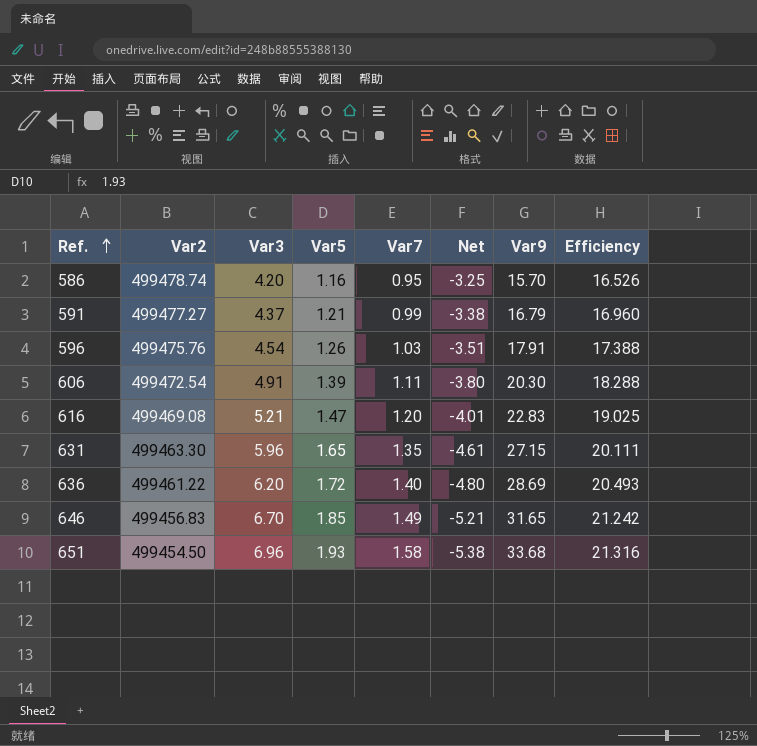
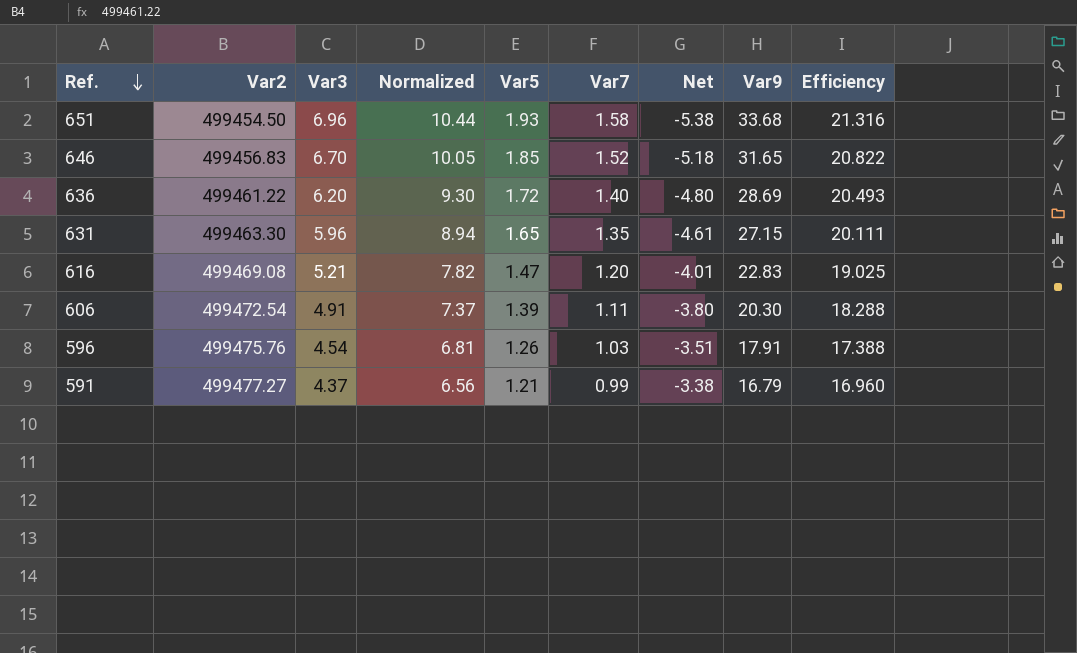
row order: Ref. ascending -> Ref. descending
column Normalized | formula: none -> [Var3] * 1.5
row 586: 499478.74 | 4.20 | 1.16 | 0.95 | -3.25 | 15.70 | 16.526 -> none
646 | Var7: 1.49 -> 1.52
646 | Net: -5.21 -> -5.18
646 | Efficiency: 21.242 -> 20.822

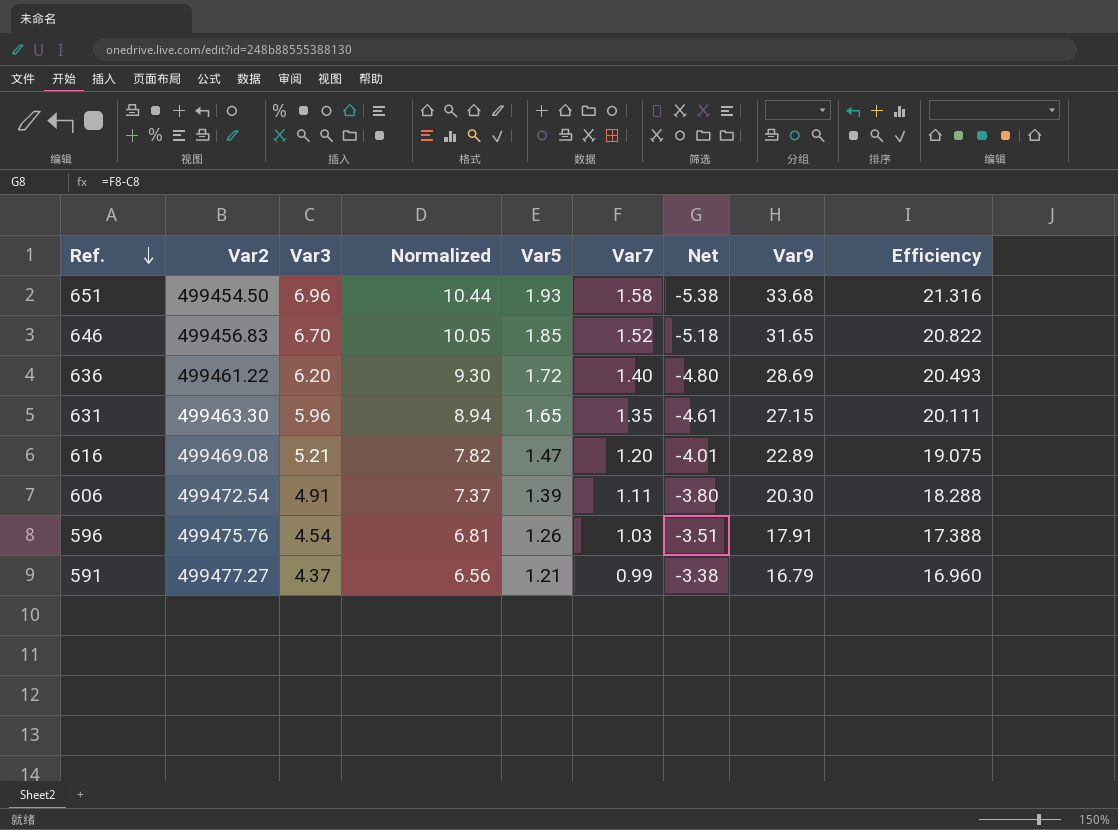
616 | Var9: 22.83 -> 22.89
616 | Efficiency: 19.025 -> 19.075

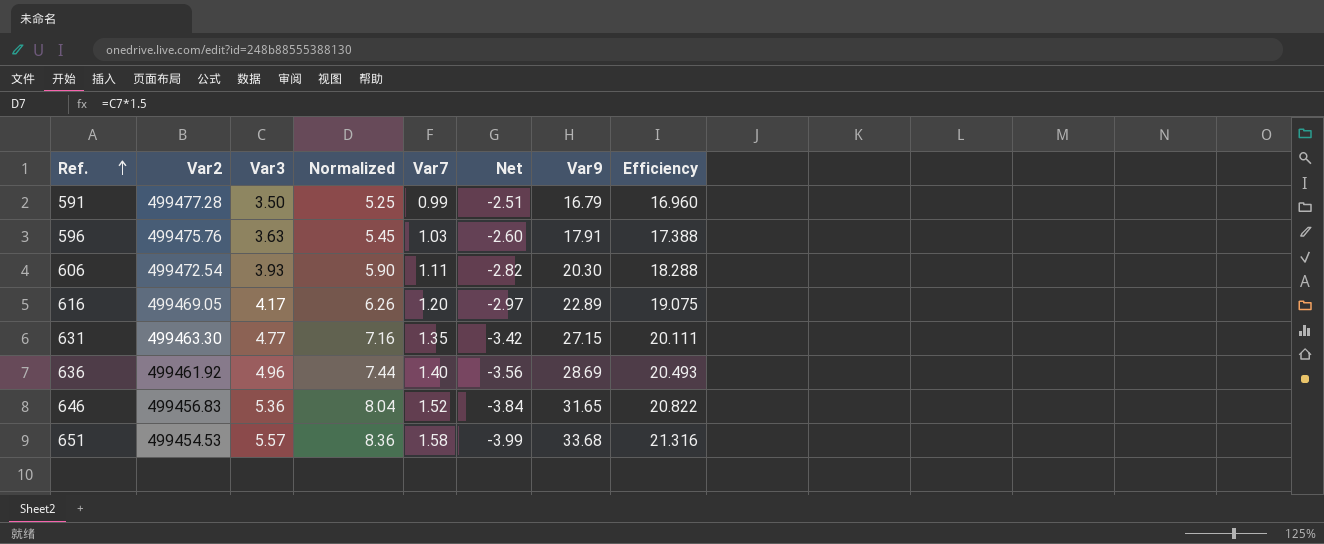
row order: Ref. descending -> Ref. ascending
column Var5 | position: 5 -> none
591 | Var2: 499477.27 -> 499477.28
591 | Var3: 4.37 -> 3.50
591 | Normalized: 6.56 -> 5.25
591 | Net: -3.38 -> -2.51
596 | Var3: 4.54 -> 3.63
596 | Normalized: 6.81 -> 5.45
596 | Net: -3.51 -> -2.60
606 | Var3: 4.91 -> 3.93
606 | Normalized: 7.37 -> 5.90
606 | Net: -3.80 -> -2.82
616 | Var2: 499469.08 -> 499469.05
616 | Var3: 5.21 -> 4.17
616 | Normalized: 7.82 -> 6.26
616 | Net: -4.01 -> -2.97
631 | Var3: 5.96 -> 4.77
631 | Normalized: 8.94 -> 7.16
631 | Net: -4.61 -> -3.42
636 | Var2: 499461.22 -> 499461.92
636 | Var3: 6.20 -> 4.96
636 | Normalized: 9.30 -> 7.44
636 | Net: -4.80 -> -3.56
646 | Var3: 6.70 -> 5.36
646 | Normalized: 10.05 -> 8.04
646 | Net: -5.18 -> -3.84
651 | Var2: 499454.50 -> 499454.53
651 | Var3: 6.96 -> 5.57
651 | Normalized: 10.44 -> 8.36
651 | Net: -5.38 -> -3.99

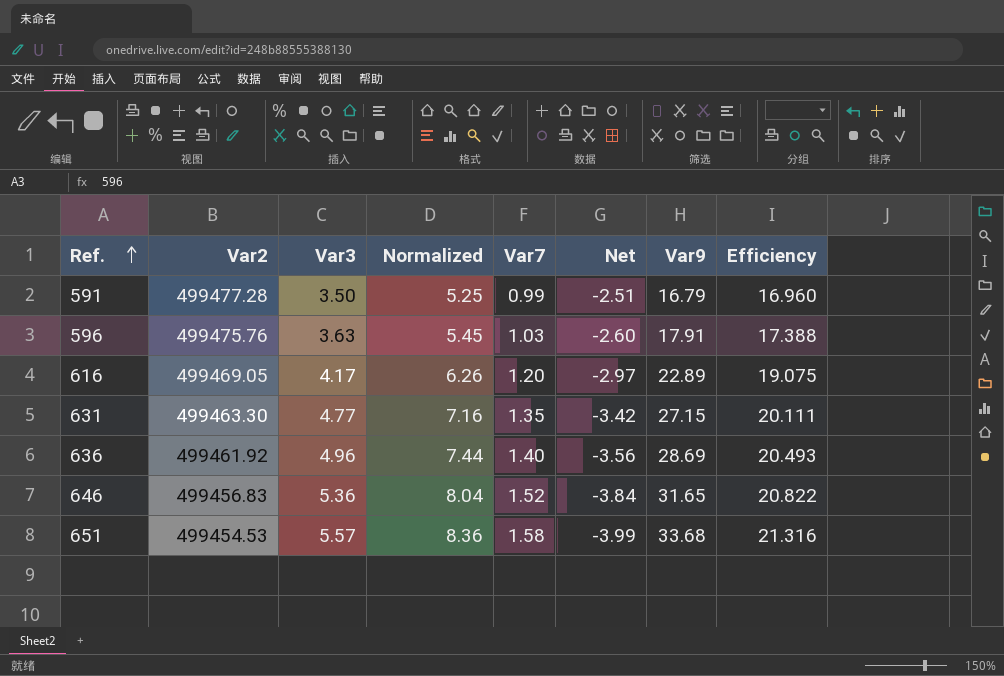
row 606: 499472.54 | 3.93 | 5.90 | 1.11 | -2.82 | 20.30 | 18.288 -> none

